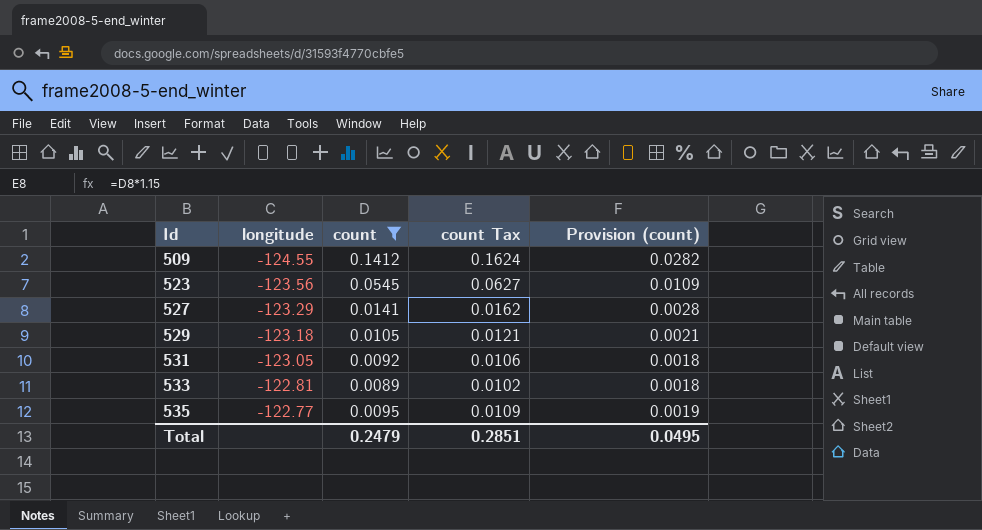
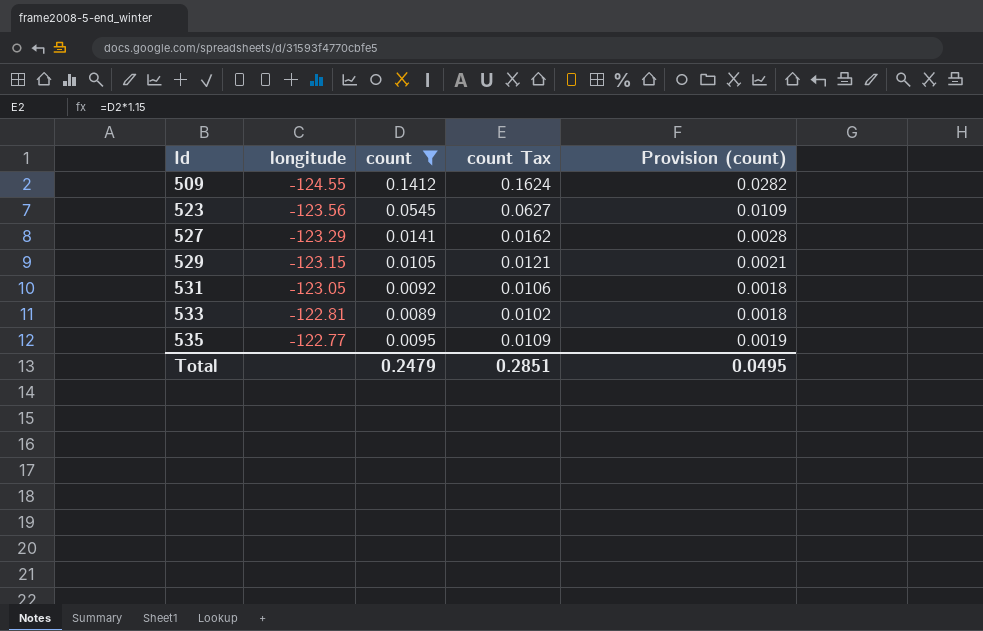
529 | longitude: -123.18 -> -123.15

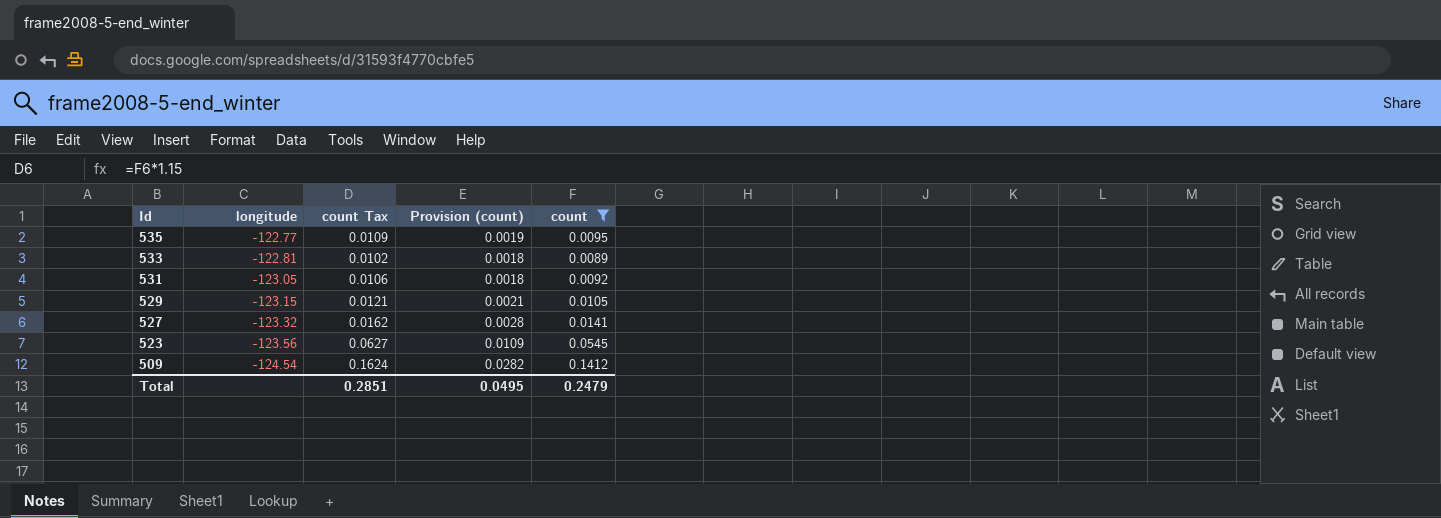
row order: Id ascending -> Id descending
column count | position: 3 -> 5
527 | longitude: -123.29 -> -123.32
509 | longitude: -124.55 -> -124.54

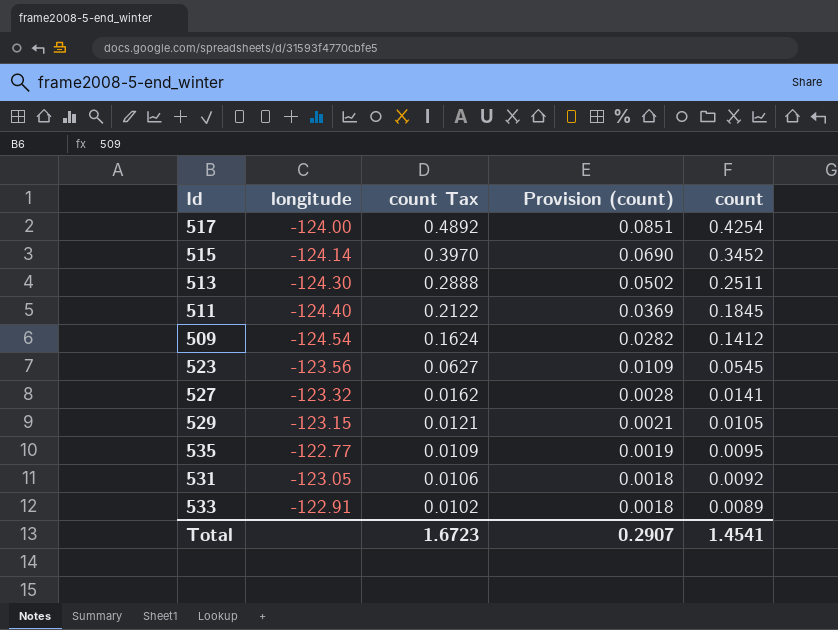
filter: count <= 0.1412 -> none
row order: Id descending -> count Tax descending
533 | longitude: -122.81 -> -122.91
Total | count Tax: 0.2851 -> 1.6723
Total | Provision (count): 0.0495 -> 0.2907
Total | count: 0.2479 -> 1.4541

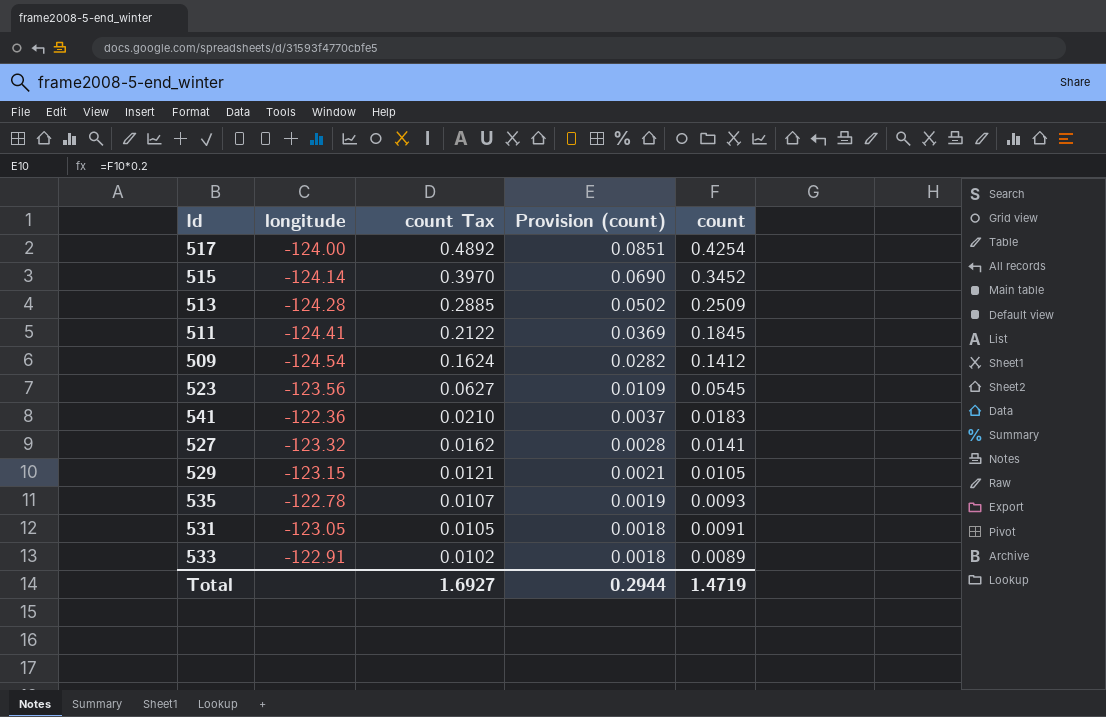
513 | longitude: -124.30 -> -124.28
513 | count Tax: 0.2888 -> 0.2885
513 | count: 0.2511 -> 0.2509
511 | longitude: -124.40 -> -124.41
row 541: none -> -122.36 | 0.0210 | 0.0037 | 0.0183
535 | longitude: -122.77 -> -122.78
535 | count Tax: 0.0109 -> 0.0107
535 | count: 0.0095 -> 0.0093
531 | count Tax: 0.0106 -> 0.0105
531 | count: 0.0092 -> 0.0091
Total | count Tax: 1.6723 -> 1.6927
Total | Provision (count): 0.2907 -> 0.2944
Total | count: 1.4541 -> 1.4719

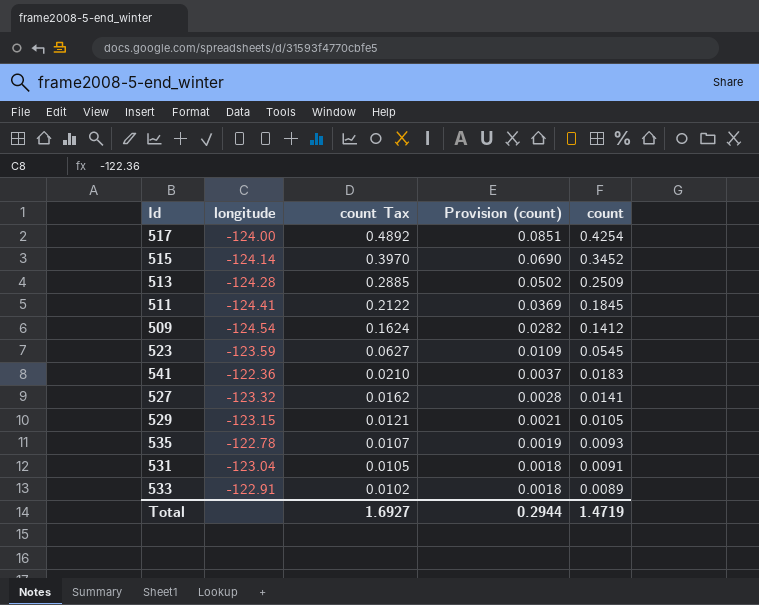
523 | longitude: -123.56 -> -123.59
531 | longitude: -123.05 -> -123.04

